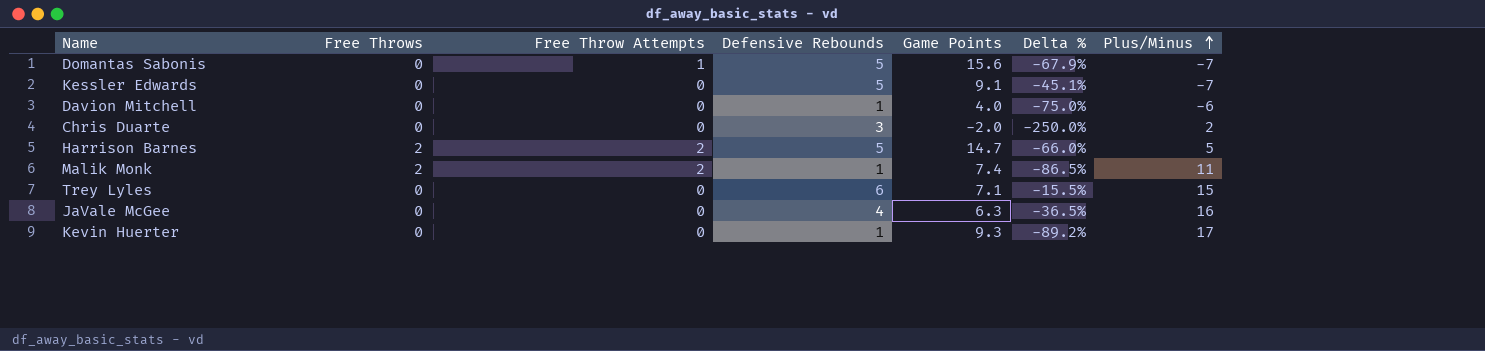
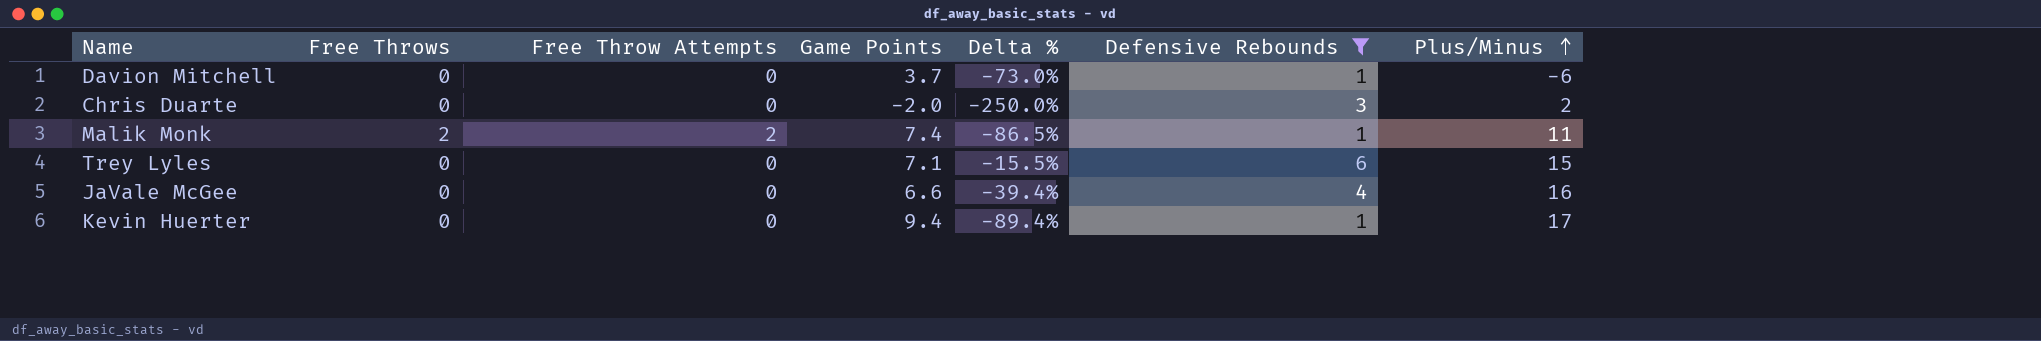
filter: none -> Defensive Rebounds != 5
column Defensive Rebounds | position: 4 -> 6
Davion Mitchell | Game Points: 4.0 -> 3.7
Davion Mitchell | Delta %: -75.0% -> -73.0%
JaVale McGee | Game Points: 6.3 -> 6.6
JaVale McGee | Delta %: -36.5% -> -39.4%
Kevin Huerter | Game Points: 9.3 -> 9.4
Kevin Huerter | Delta %: -89.2% -> -89.4%

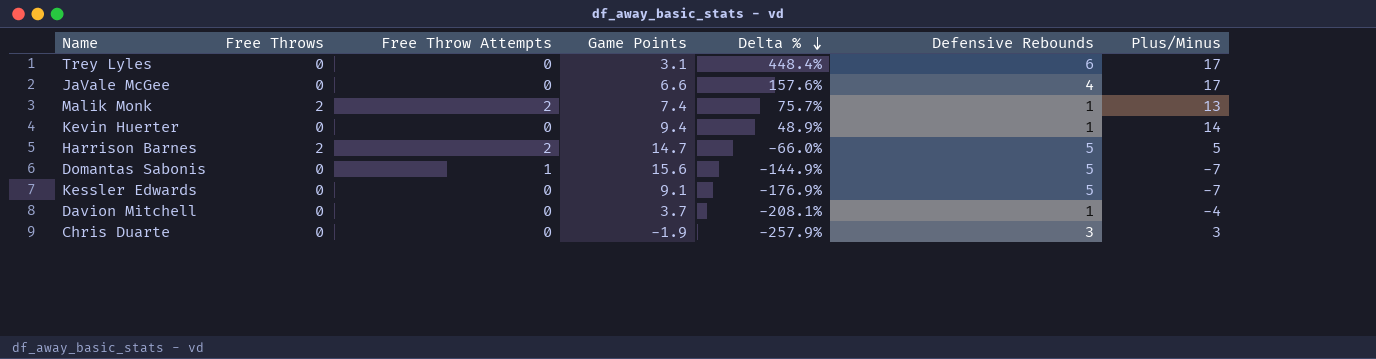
filter: Defensive Rebounds != 5 -> none
row order: Plus/Minus ascending -> Delta % descending
column Delta % | formula: ([Defensive Rebounds] - [Game Points]) / [Game Points] -> ([Plus/Minus] - [Game Points]) / [Game Points]
Trey Lyles | Game Points: 7.1 -> 3.1
Trey Lyles | Plus/Minus: 15 -> 17
JaVale McGee | Plus/Minus: 16 -> 17
Malik Monk | Plus/Minus: 11 -> 13
Kevin Huerter | Plus/Minus: 17 -> 14
Davion Mitchell | Plus/Minus: -6 -> -4
Chris Duarte | Game Points: -2.0 -> -1.9
Chris Duarte | Plus/Minus: 2 -> 3

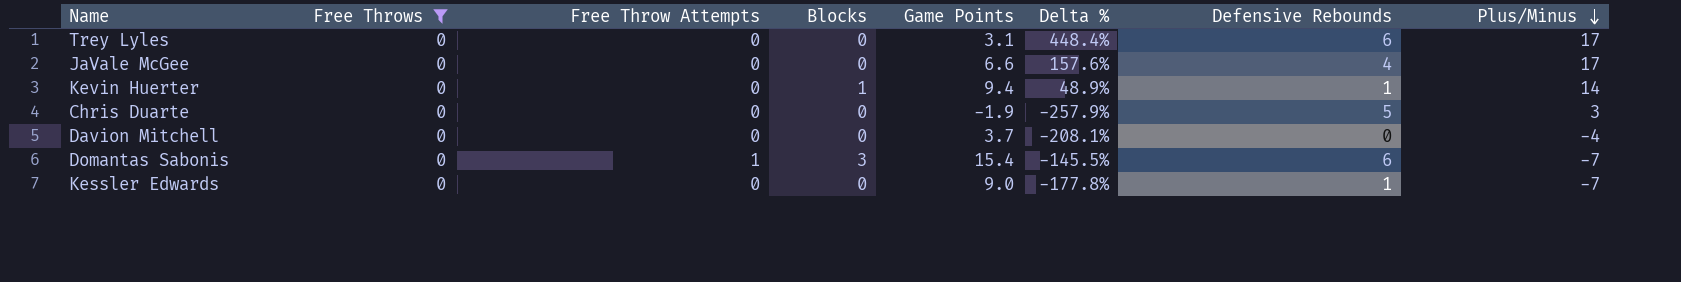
filter: none -> Free Throws = 0
row order: Delta % descending -> Plus/Minus descending
column Blocks | position: none -> 4
Chris Duarte | Defensive Rebounds: 3 -> 5
Davion Mitchell | Defensive Rebounds: 1 -> 0
Domantas Sabonis | Game Points: 15.6 -> 15.4
Domantas Sabonis | Delta %: -144.9% -> -145.5%
Domantas Sabonis | Defensive Rebounds: 5 -> 6
Kessler Edwards | Game Points: 9.1 -> 9.0
Kessler Edwards | Delta %: -176.9% -> -177.8%
Kessler Edwards | Defensive Rebounds: 5 -> 1

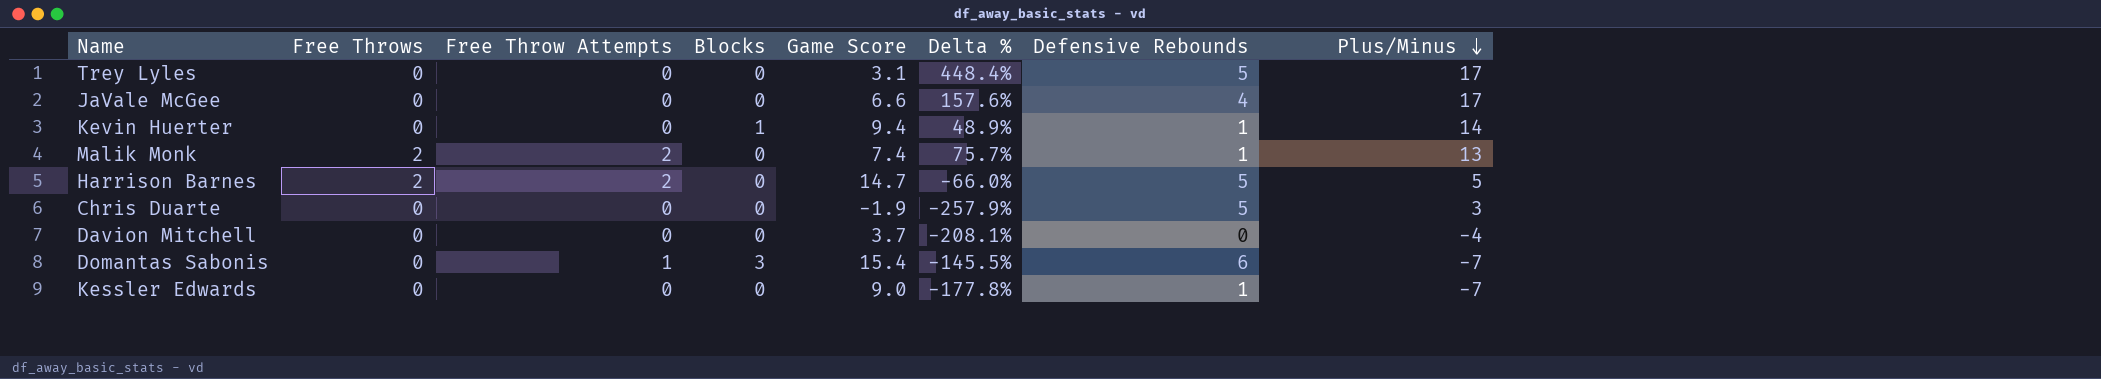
filter: Free Throws = 0 -> none
column name: Game Points -> Game Score
Trey Lyles | Defensive Rebounds: 6 -> 5

